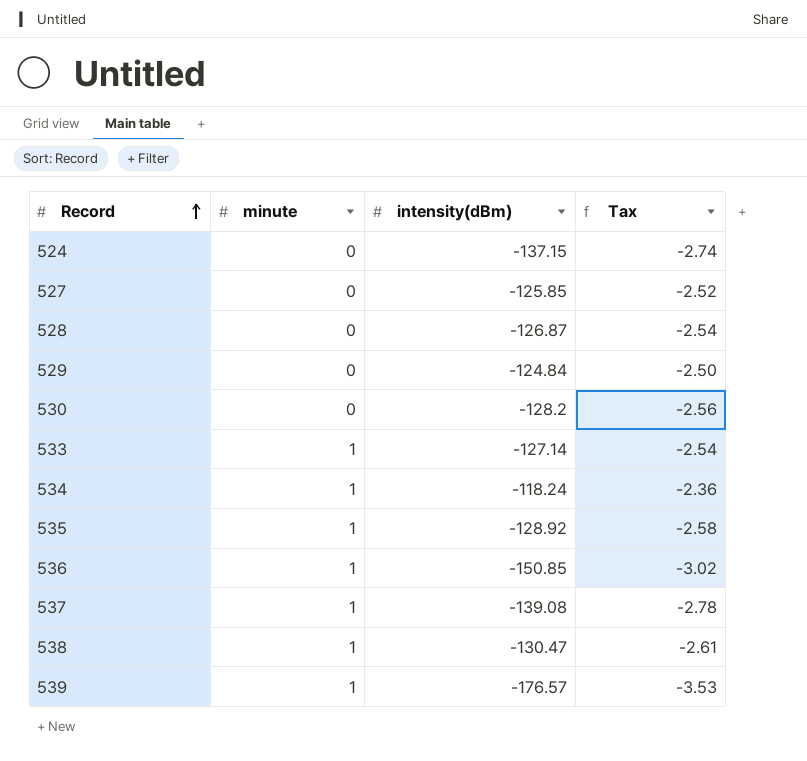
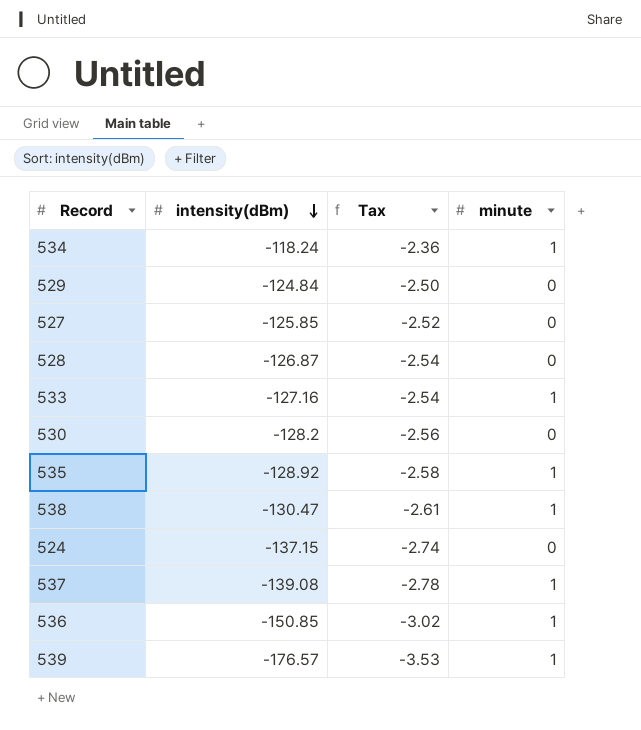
row order: Record ascending -> intensity(dBm) descending
column minute | position: 2 -> 4
533 | intensity(dBm): -127.14 -> -127.16

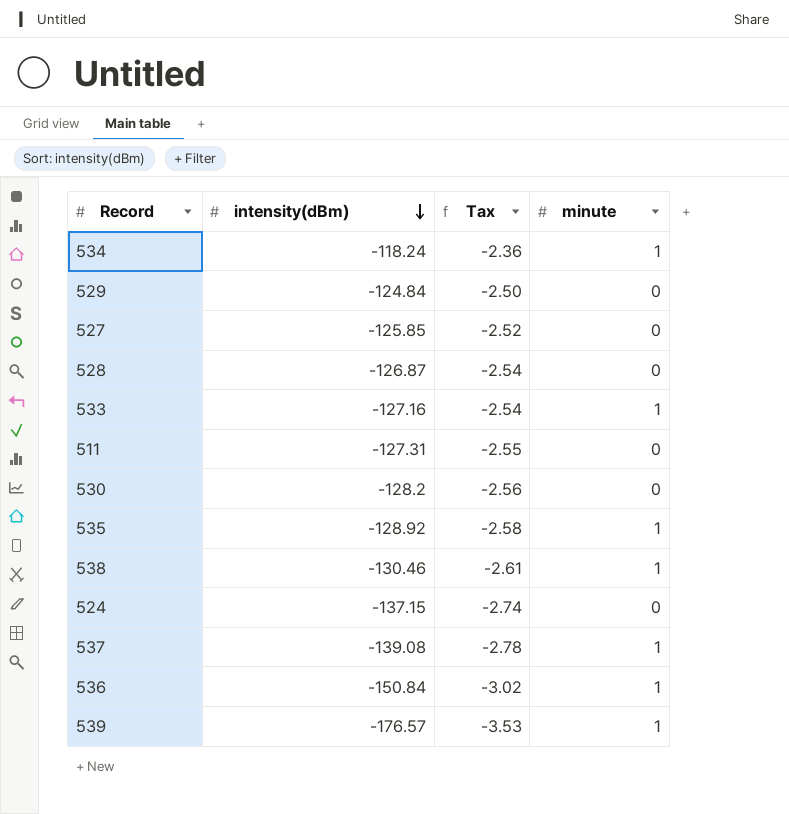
row 511: none -> -127.31 | -2.55 | 0
538 | intensity(dBm): -130.47 -> -130.46
536 | intensity(dBm): -150.85 -> -150.84

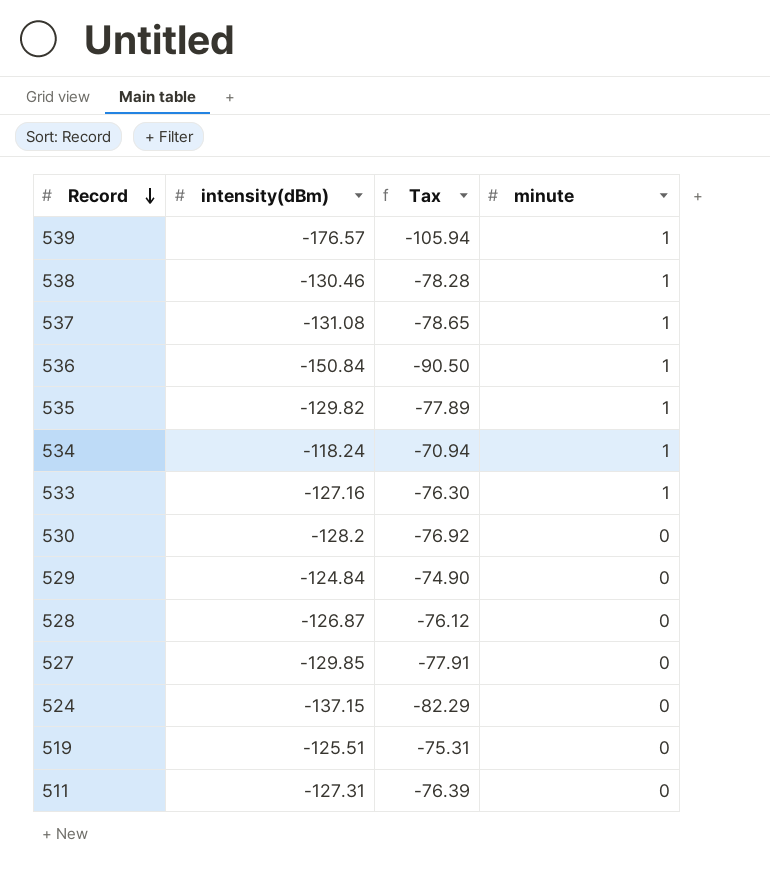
row order: intensity(dBm) descending -> Record descending
column Tax | formula: [intensity(dBm)] * 0.02 -> [intensity(dBm)] * 0.6
537 | intensity(dBm): -139.08 -> -131.08
535 | intensity(dBm): -128.92 -> -129.82
527 | intensity(dBm): -125.85 -> -129.85
row 519: none -> -125.51 | -75.31 | 0

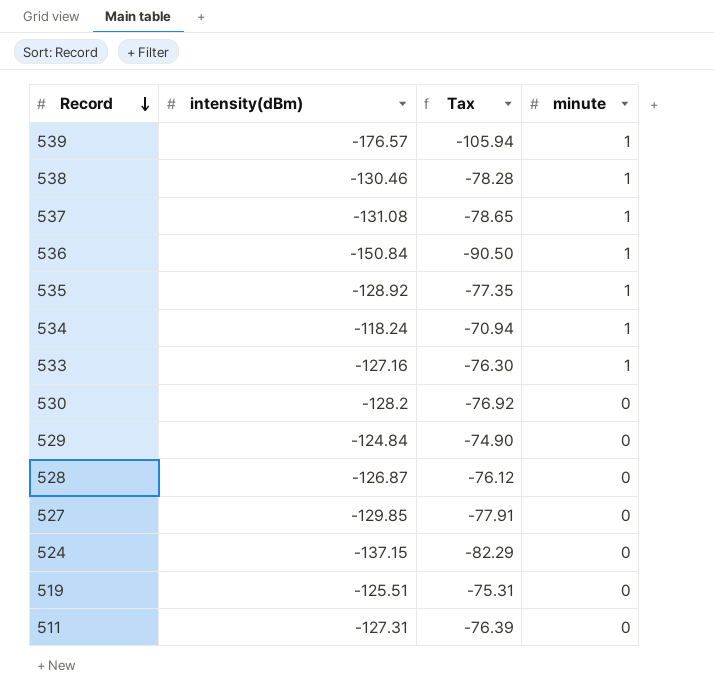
535 | intensity(dBm): -129.82 -> -128.92
535 | Tax: -77.89 -> -77.35

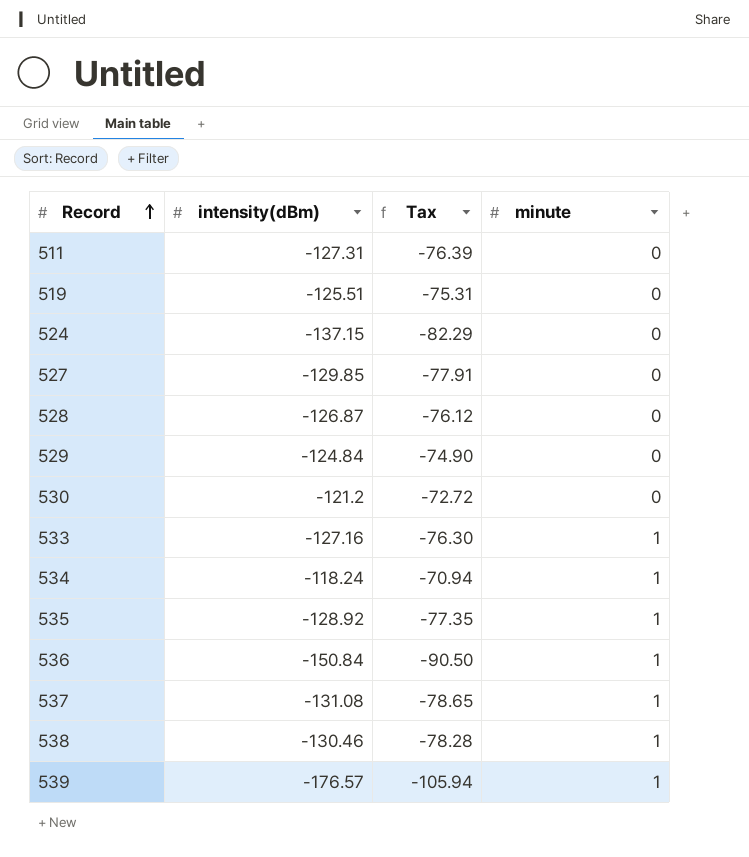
row order: Record descending -> Record ascending
530 | intensity(dBm): -128.2 -> -121.2
530 | Tax: -76.92 -> -72.72

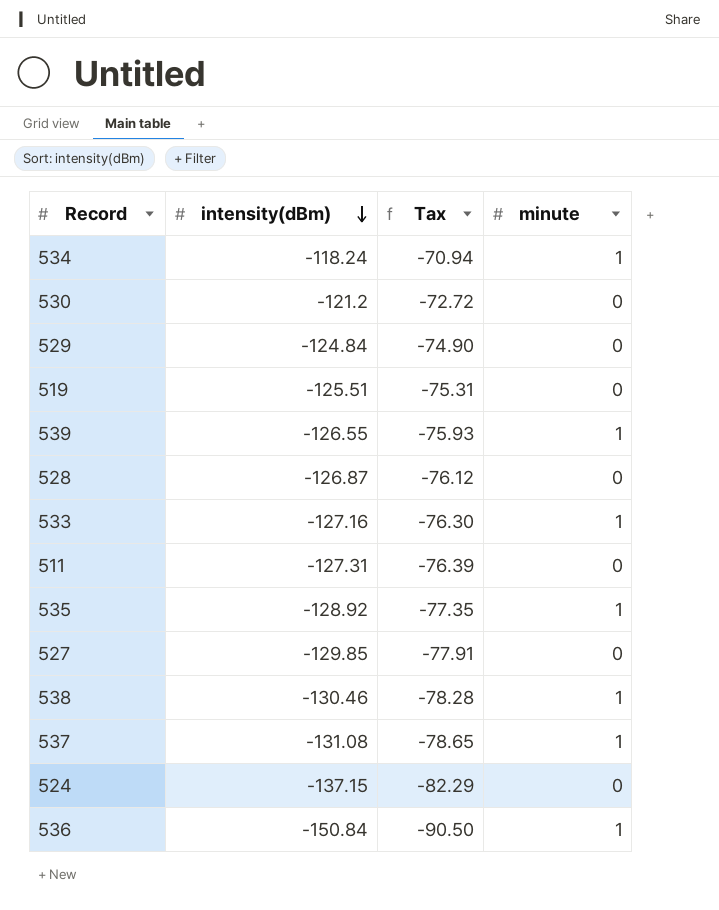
row order: Record ascending -> intensity(dBm) descending
539 | intensity(dBm): -176.57 -> -126.55
539 | Tax: -105.94 -> -75.93

